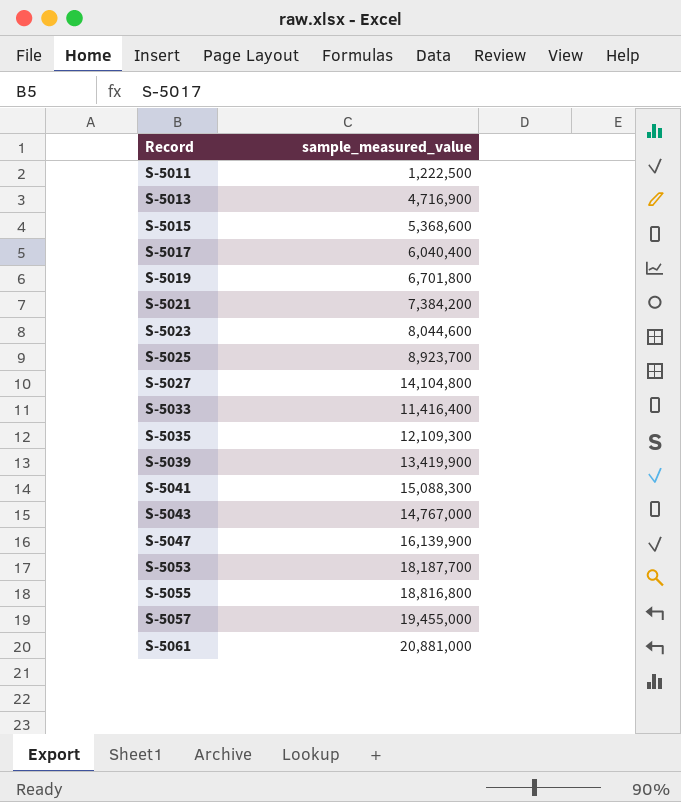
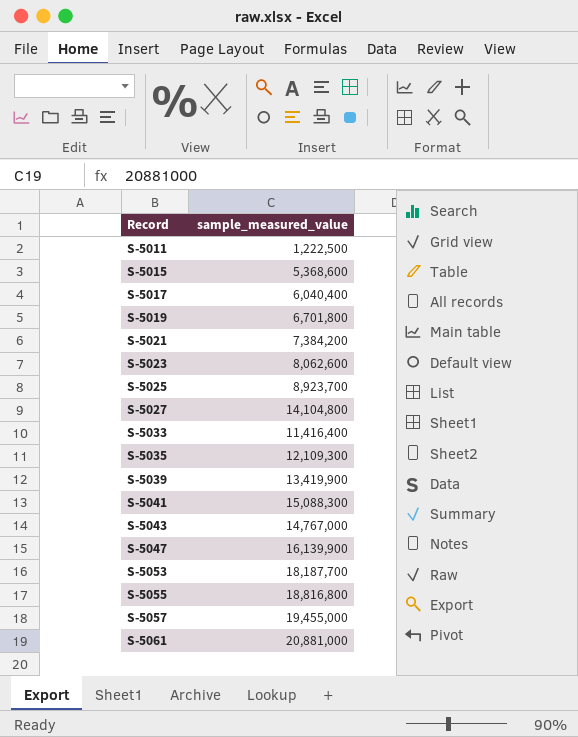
row S-5013: 4,716,900 -> none
S-5023 | sample_measured_value: 8,044,600 -> 8,062,600

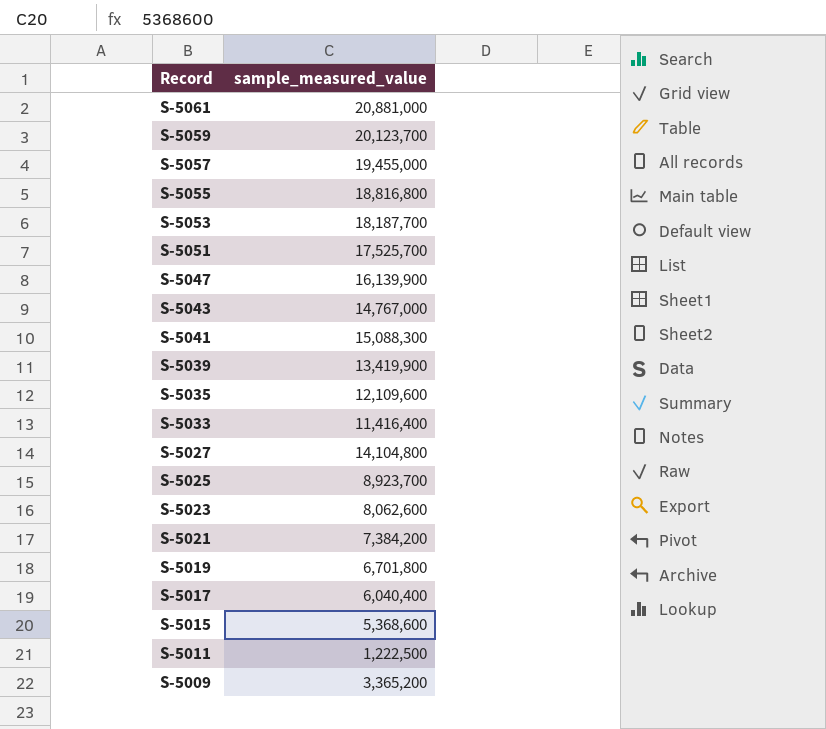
row order: Record ascending -> Record descending
row S-5059: none -> 20,123,700
row S-5051: none -> 17,525,700
S-5035 | sample_measured_value: 12,109,300 -> 12,109,600
row S-5009: none -> 3,365,200

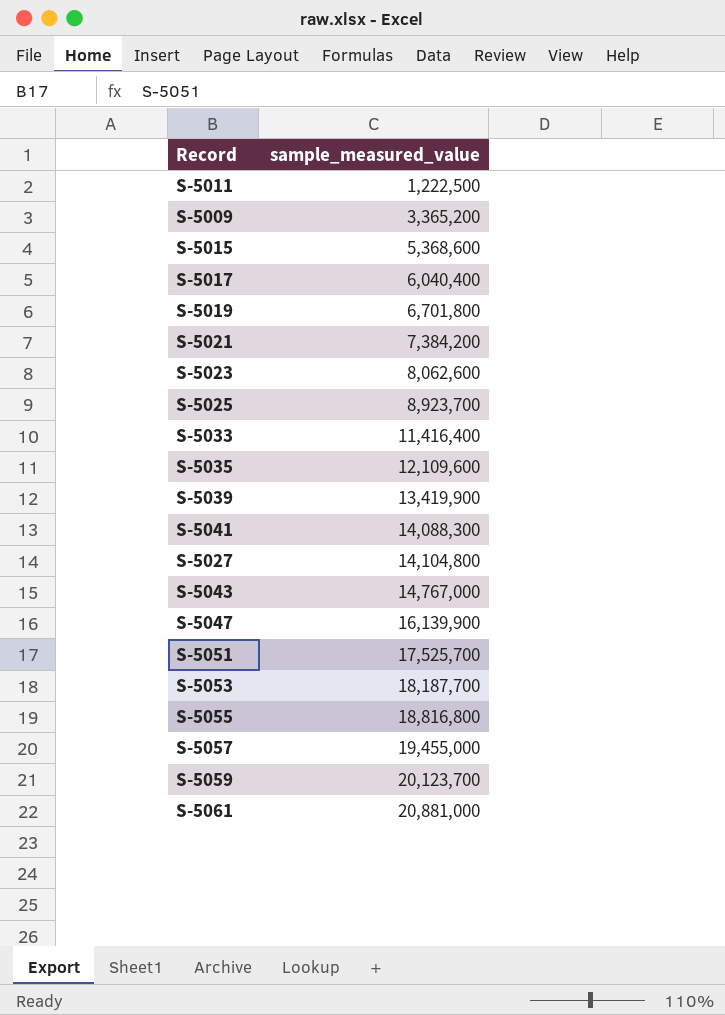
row order: Record descending -> sample_measured_value ascending
S-5041 | sample_measured_value: 15,088,300 -> 14,088,300

